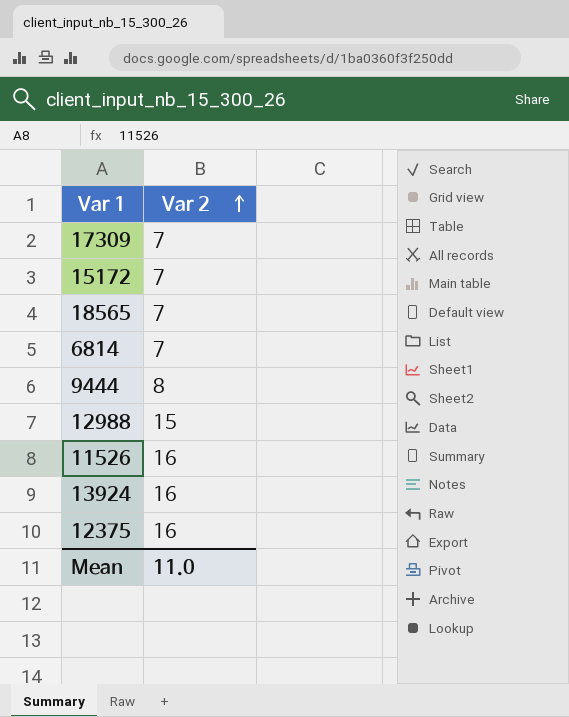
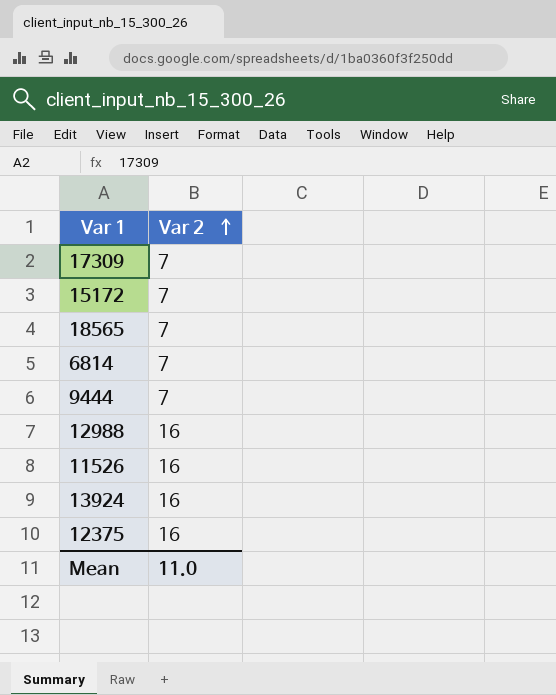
9444 | Var 2: 8 -> 7
12988 | Var 2: 15 -> 16

